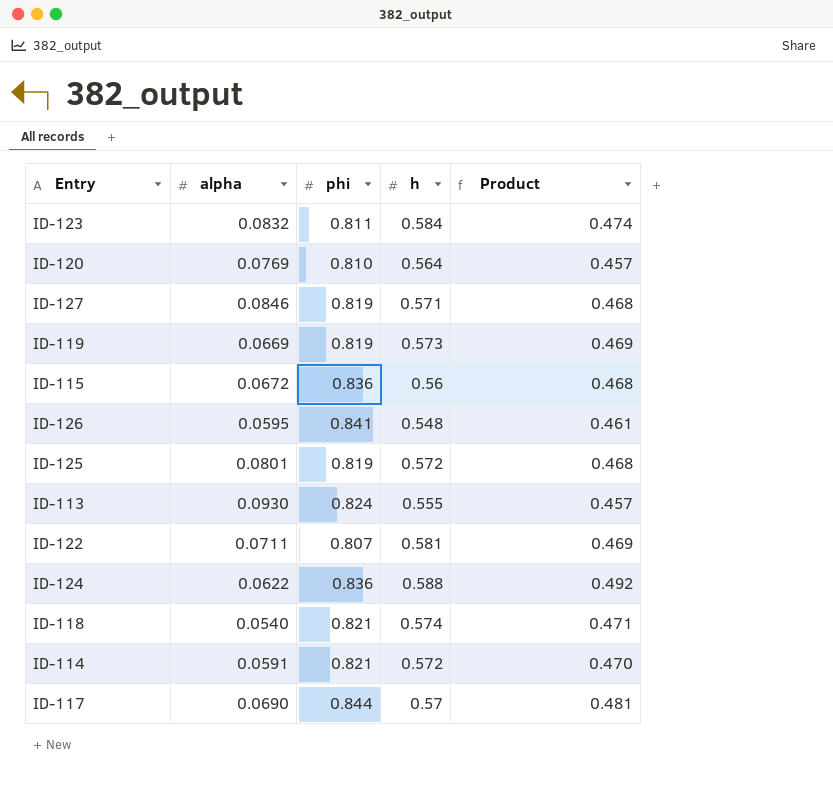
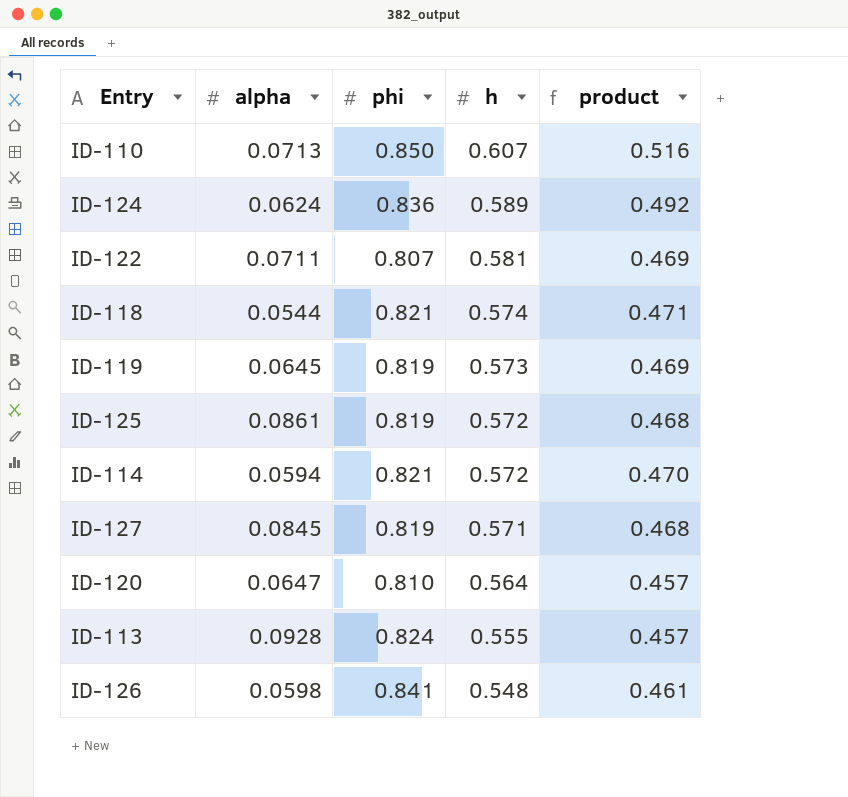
row order: none -> h descending
column name: Product -> product
row ID-123: 0.0832 | 0.811 | 0.584 | 0.474 -> none
row ID-115: 0.0672 | 0.836 | 0.56 | 0.468 -> none
row ID-117: 0.0690 | 0.844 | 0.57 | 0.481 -> none
row ID-110: none -> 0.0713 | 0.850 | 0.607 | 0.516
ID-124 | alpha: 0.0622 -> 0.0624
ID-124 | h: 0.588 -> 0.589
ID-118 | alpha: 0.0540 -> 0.0544
ID-119 | alpha: 0.0669 -> 0.0645
ID-125 | alpha: 0.0801 -> 0.0861
ID-114 | alpha: 0.0591 -> 0.0594
ID-127 | alpha: 0.0846 -> 0.0845
ID-120 | alpha: 0.0769 -> 0.0647
ID-113 | alpha: 0.0930 -> 0.0928
ID-126 | alpha: 0.0595 -> 0.0598

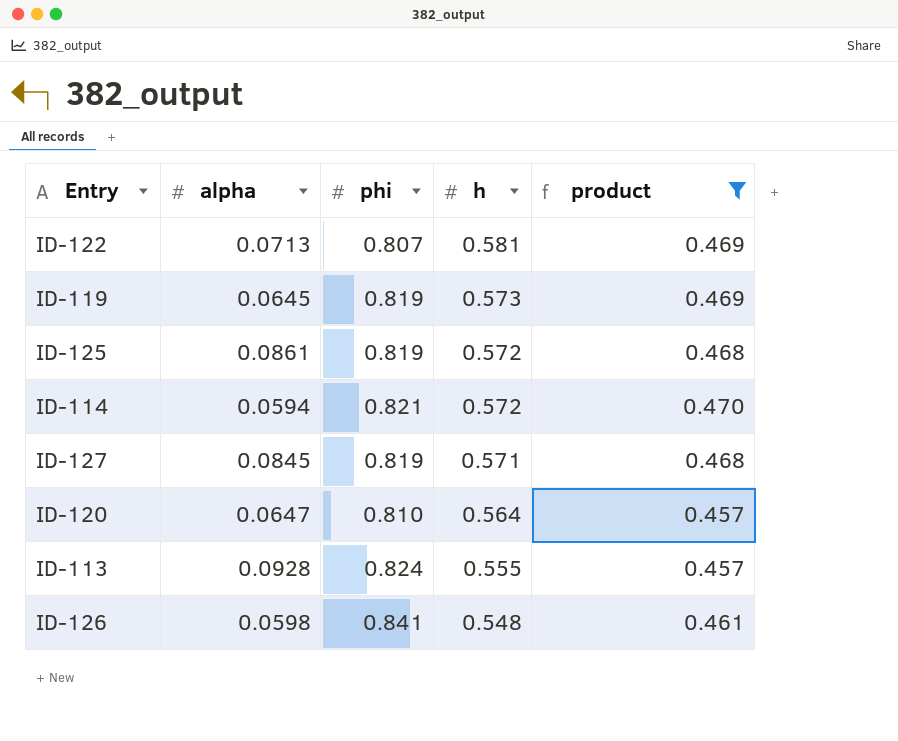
filter: none -> product <= 0.470
ID-122 | alpha: 0.0711 -> 0.0713

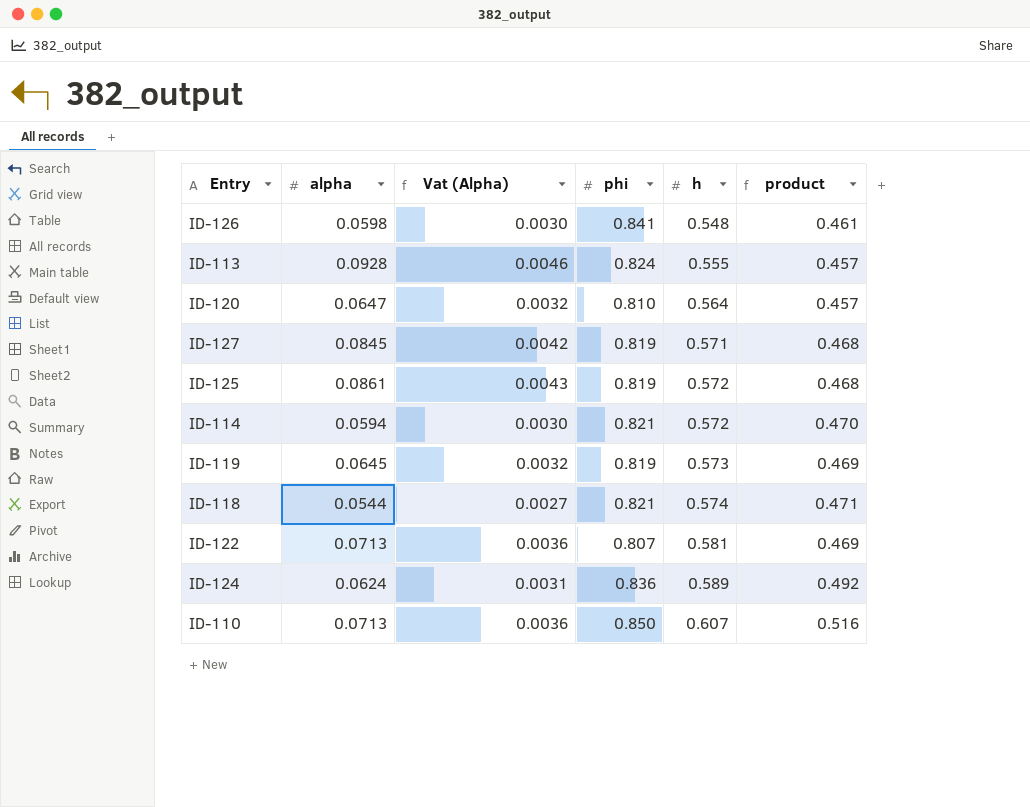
filter: product <= 0.470 -> none
row order: h descending -> h ascending
column Vat (Alpha) | formula: none -> [alpha] * 0.05

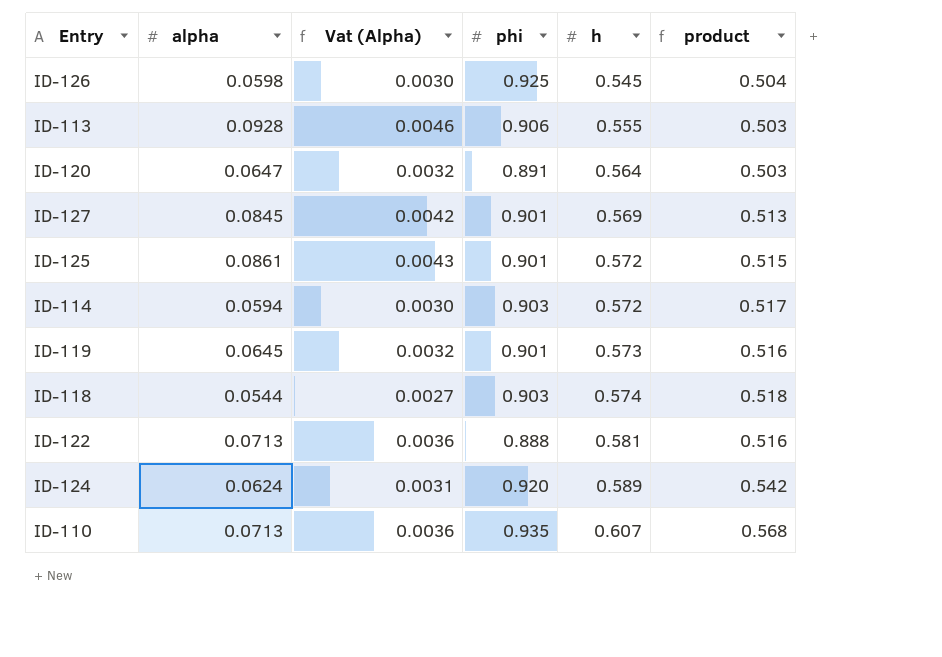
ID-126 | phi: 0.841 -> 0.925
ID-126 | h: 0.548 -> 0.545
ID-126 | product: 0.461 -> 0.504
ID-113 | phi: 0.824 -> 0.906
ID-113 | product: 0.457 -> 0.503
ID-120 | phi: 0.810 -> 0.891
ID-120 | product: 0.457 -> 0.503
ID-127 | phi: 0.819 -> 0.901
ID-127 | h: 0.571 -> 0.569
ID-127 | product: 0.468 -> 0.513
ID-125 | phi: 0.819 -> 0.901
ID-125 | product: 0.468 -> 0.515
ID-114 | phi: 0.821 -> 0.903
ID-114 | product: 0.470 -> 0.517
ID-119 | phi: 0.819 -> 0.901
ID-119 | product: 0.469 -> 0.516
ID-118 | phi: 0.821 -> 0.903
ID-118 | product: 0.471 -> 0.518
ID-122 | phi: 0.807 -> 0.888
ID-122 | product: 0.469 -> 0.516
ID-124 | phi: 0.836 -> 0.920
ID-124 | product: 0.492 -> 0.542
ID-110 | phi: 0.850 -> 0.935
ID-110 | product: 0.516 -> 0.568

